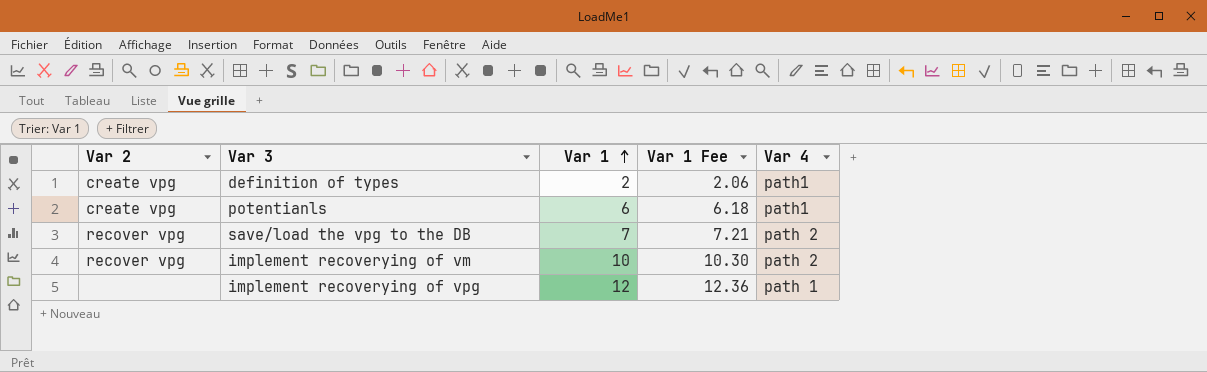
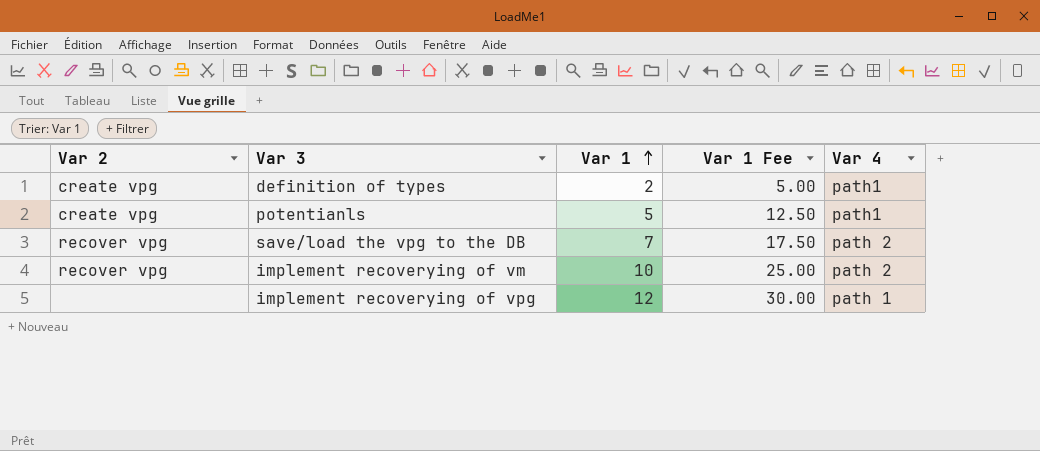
column Var 1 Fee | formula: [Var 1] * 1.03 -> [Var 1] * 2.5
potentianls | Var 1: 6 -> 5

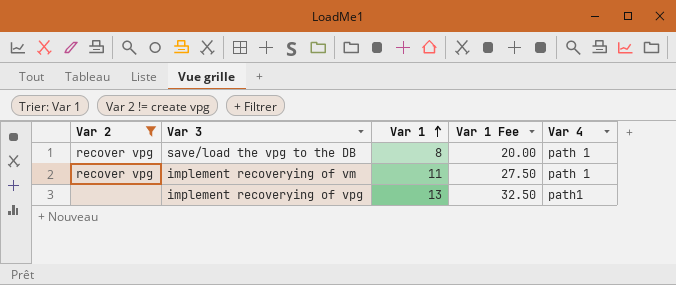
filter: none -> Var 2 != create vpg
save/load the vpg to the DB | Var 1: 7 -> 8
save/load the vpg to the DB | Var 1 Fee: 17.50 -> 20.00
save/load the vpg to the DB | Var 4: path 2 -> path 1
implement recoverying of vm | Var 1: 10 -> 11
implement recoverying of vm | Var 1 Fee: 25.00 -> 27.50
implement recoverying of vm | Var 4: path 2 -> path 1
implement recoverying of vpg | Var 1: 12 -> 13
implement recoverying of vpg | Var 1 Fee: 30.00 -> 32.50
implement recoverying of vpg | Var 4: path 1 -> path1

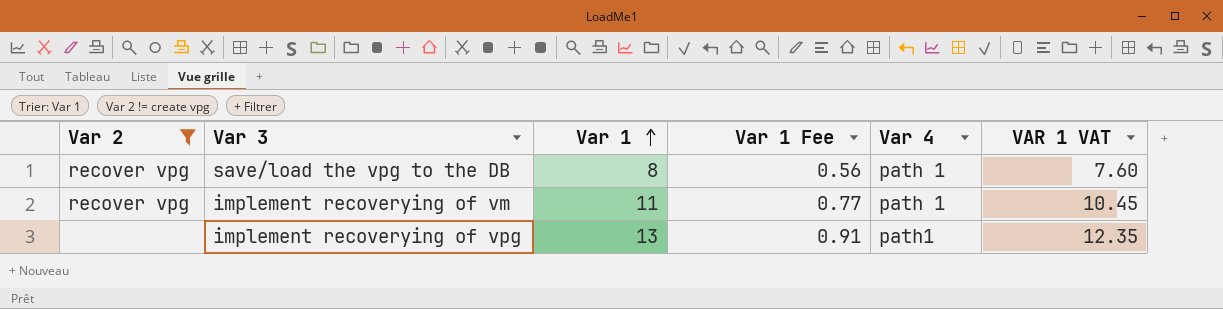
column Var 1 Fee | formula: [Var 1] * 2.5 -> [Var 1] * 0.07
column VAR 1 VAT | formula: none -> [Var 1] * 0.95

